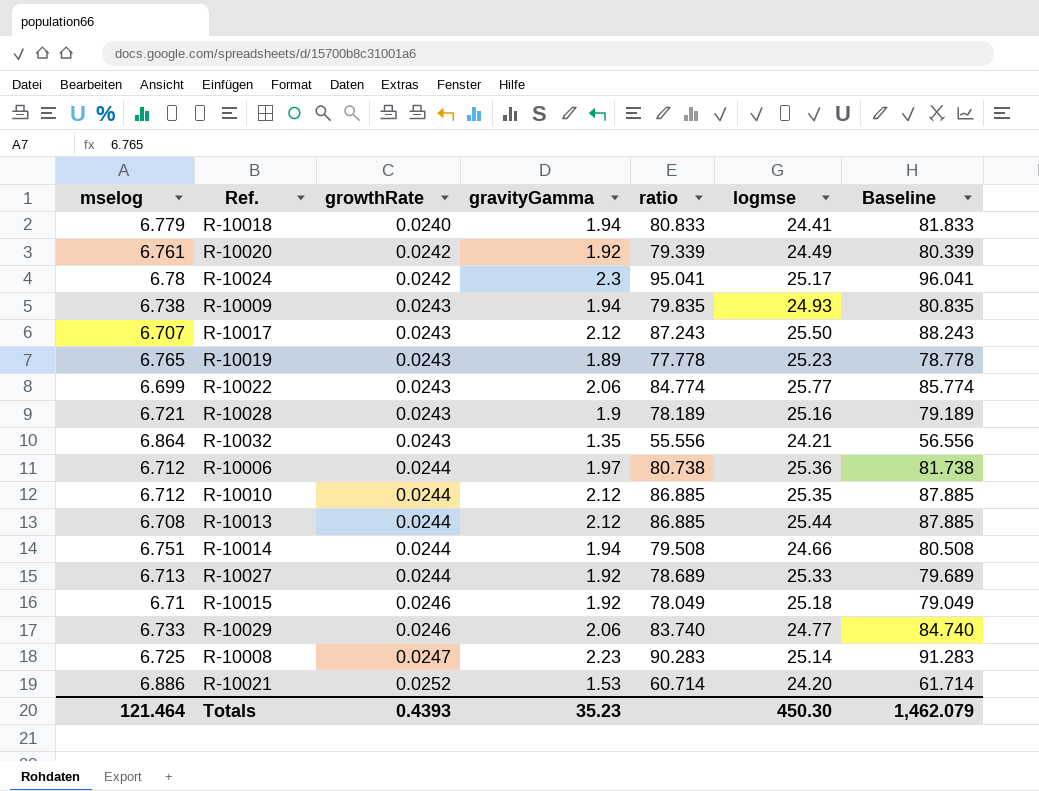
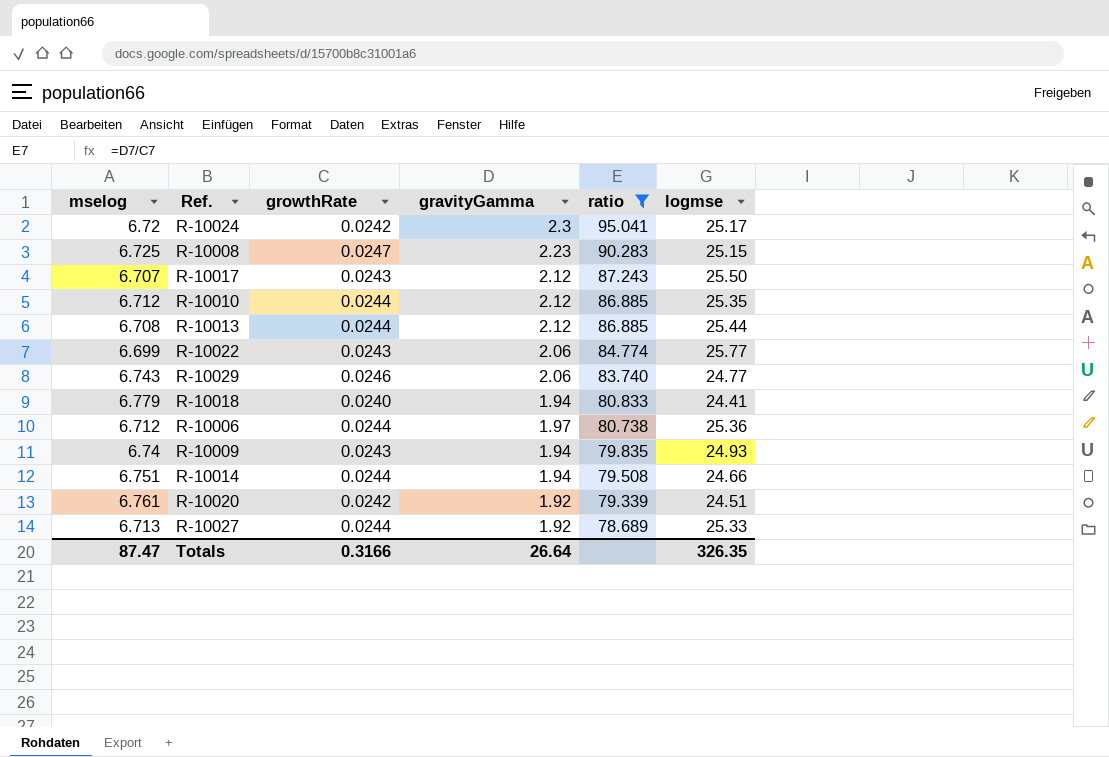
filter: none -> ratio >= 78.689
row order: growthRate ascending -> ratio descending
column Baseline | formula: [ratio] + 1 -> none
R-10024 | mselog: 6.78 -> 6.72
R-10008 | logmse: 25.14 -> 25.15
R-10029 | mselog: 6.733 -> 6.743
R-10009 | mselog: 6.738 -> 6.74
R-10020 | logmse: 24.49 -> 24.51
Totals | mselog: 121.464 -> 87.47
Totals | growthRate: 0.4393 -> 0.3166
Totals | gravityGamma: 35.23 -> 26.64
Totals | logmse: 450.30 -> 326.35

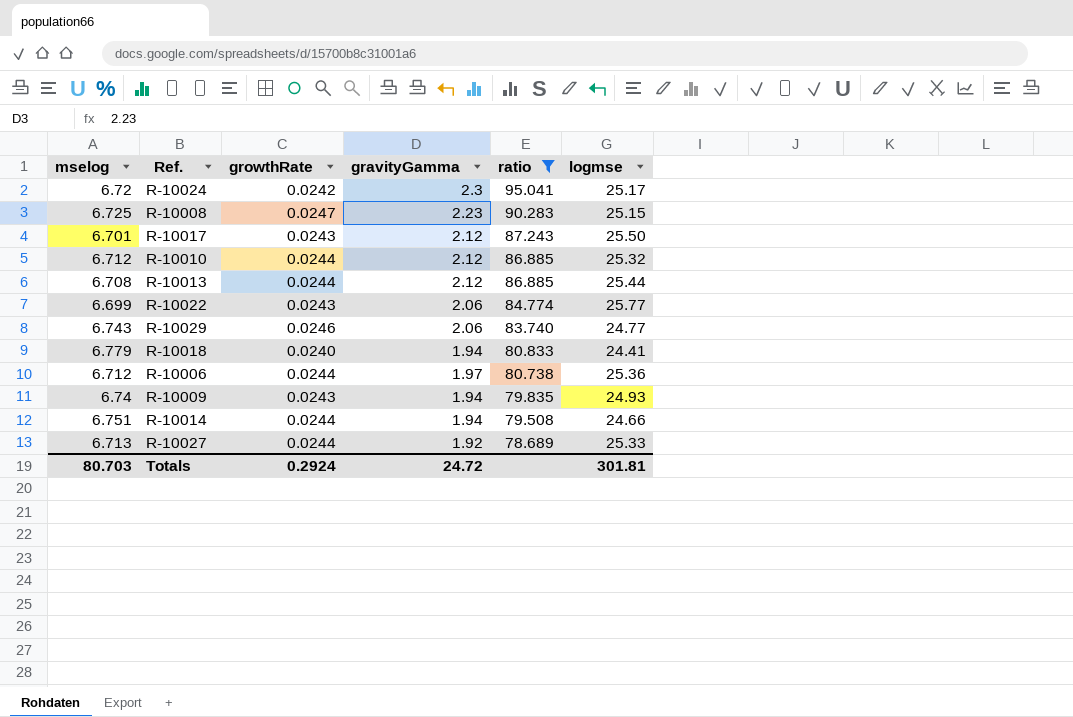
row R-10020: 6.761 | 0.0242 | 1.92 | 79.339 | 24.51 -> none
R-10017 | mselog: 6.707 -> 6.701
R-10010 | logmse: 25.35 -> 25.32
Totals | mselog: 87.47 -> 80.703
Totals | growthRate: 0.3166 -> 0.2924
Totals | gravityGamma: 26.64 -> 24.72
Totals | logmse: 326.35 -> 301.81

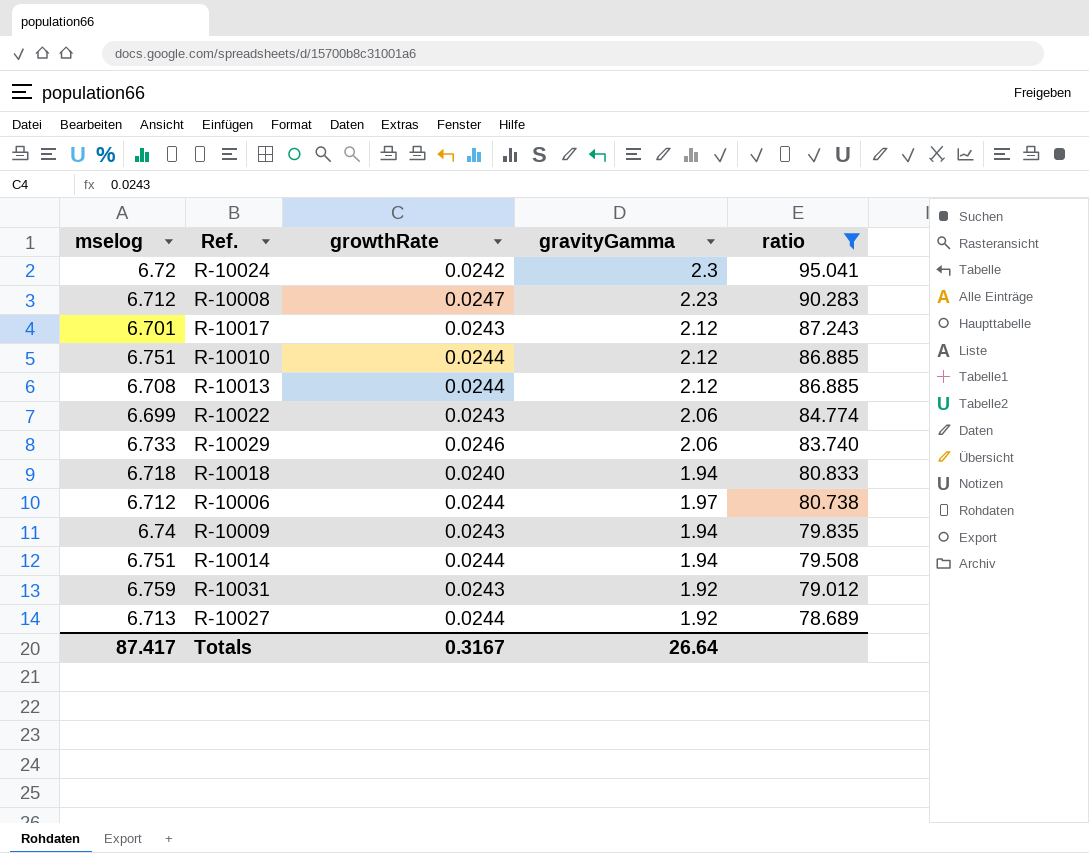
column logmse | position: 6 -> none
R-10008 | mselog: 6.725 -> 6.712
R-10010 | mselog: 6.712 -> 6.751
R-10029 | mselog: 6.743 -> 6.733
R-10018 | mselog: 6.779 -> 6.718
row R-10031: none -> 6.759 | 0.0243 | 1.92 | 79.012
Totals | mselog: 80.703 -> 87.417
Totals | growthRate: 0.2924 -> 0.3167
Totals | gravityGamma: 24.72 -> 26.64

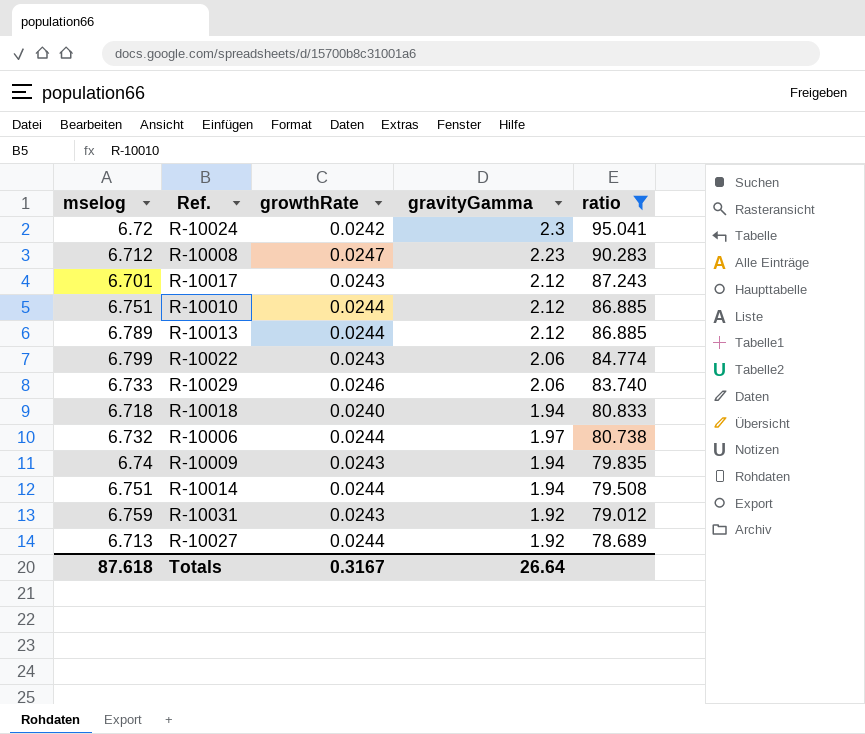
R-10013 | mselog: 6.708 -> 6.789
R-10022 | mselog: 6.699 -> 6.799
R-10006 | mselog: 6.712 -> 6.732
Totals | mselog: 87.417 -> 87.618

